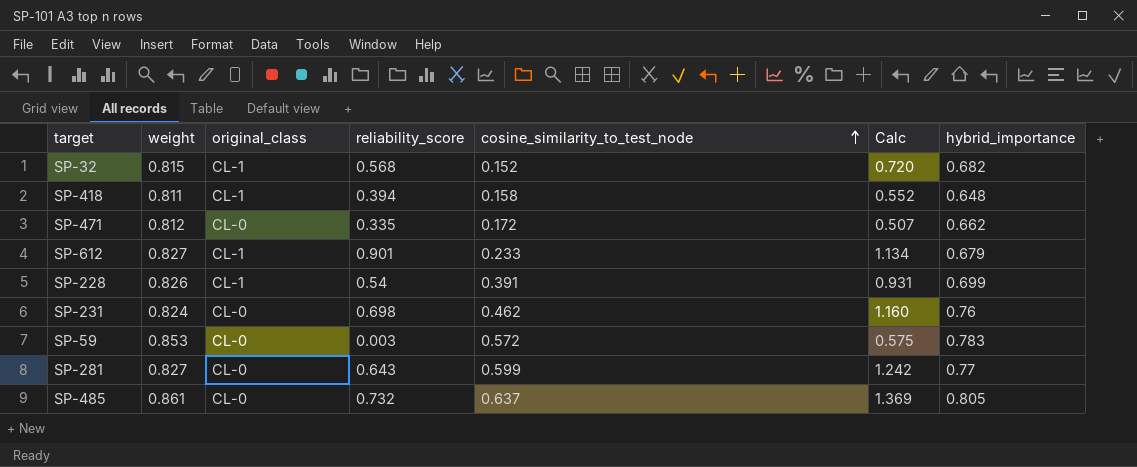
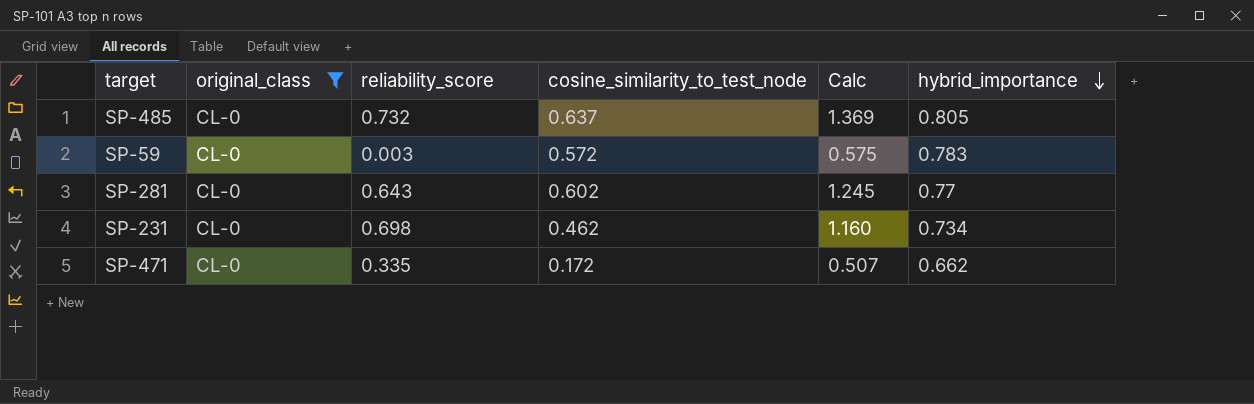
filter: none -> original_class = CL-0
row order: cosine_similarity_to_test_node ascending -> hybrid_importance descending
column weight | position: 2 -> none
SP-281 | cosine_similarity_to_test_node: 0.599 -> 0.602
SP-281 | Calc: 1.242 -> 1.245
SP-231 | hybrid_importance: 0.76 -> 0.734

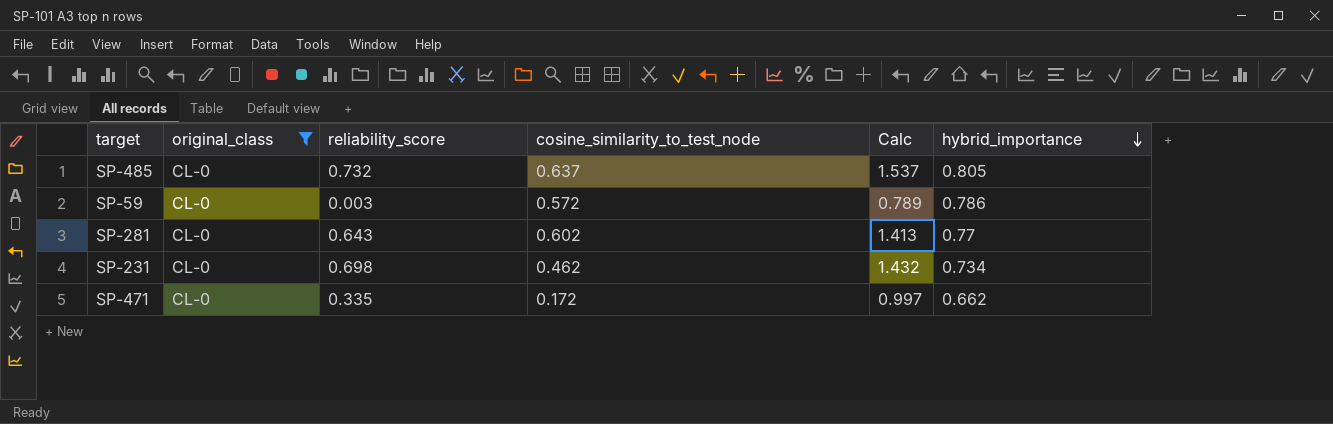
column Calc | formula: [reliability_score] + [cosine_similarity_to_test_node] -> [reliability_score] + [hybrid_importance]
SP-59 | hybrid_importance: 0.783 -> 0.786

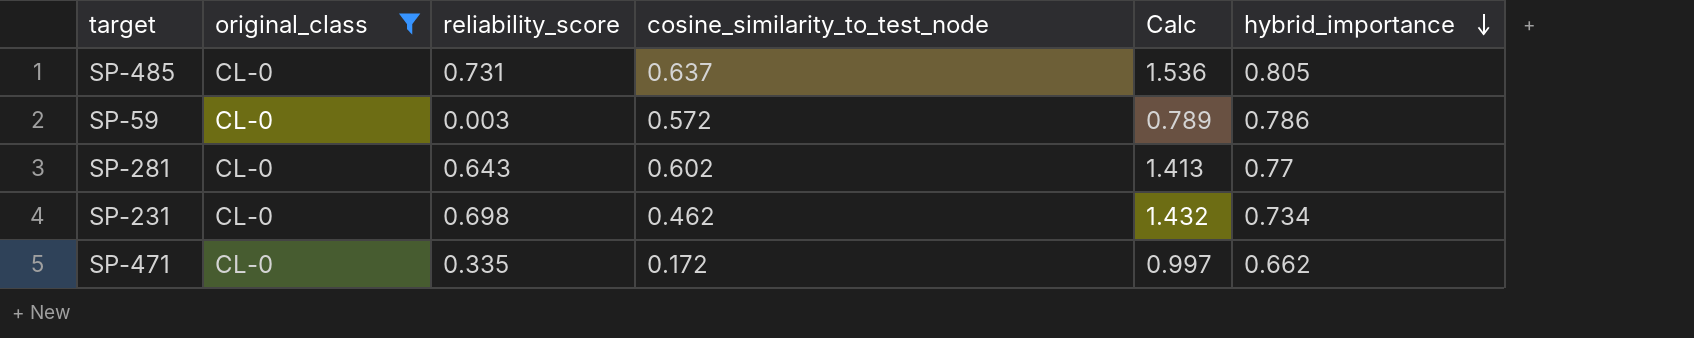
SP-485 | reliability_score: 0.732 -> 0.731
SP-485 | Calc: 1.537 -> 1.536

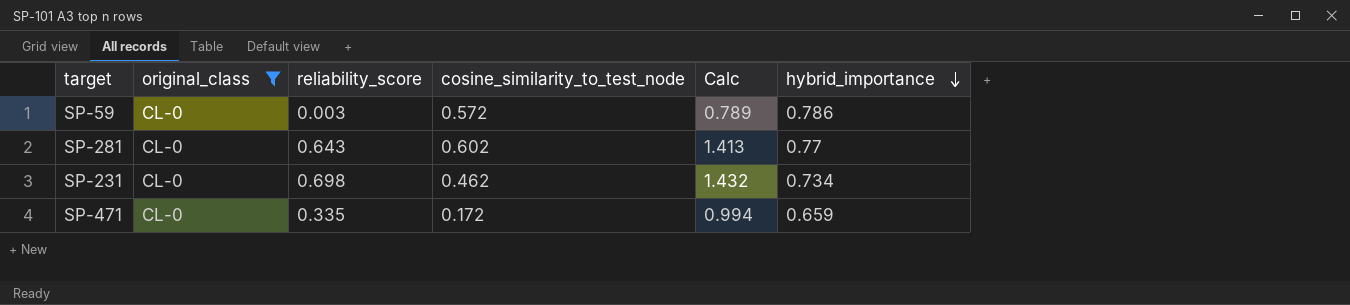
row SP-485: CL-0 | 0.731 | 0.637 | 1.536 | 0.805 -> none
SP-471 | Calc: 0.997 -> 0.994
SP-471 | hybrid_importance: 0.662 -> 0.659

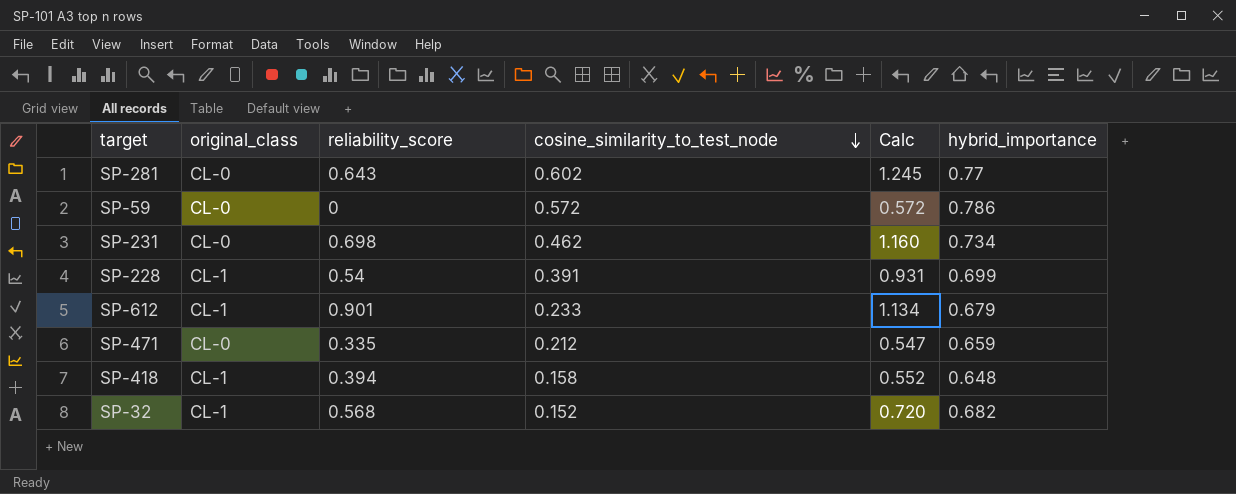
filter: original_class = CL-0 -> none
row order: hybrid_importance descending -> cosine_similarity_to_test_node descending
column Calc | formula: [reliability_score] + [hybrid_importance] -> [reliability_score] + [cosine_similarity_to_test_node]
SP-59 | reliability_score: 0.003 -> 0
SP-471 | cosine_similarity_to_test_node: 0.172 -> 0.212

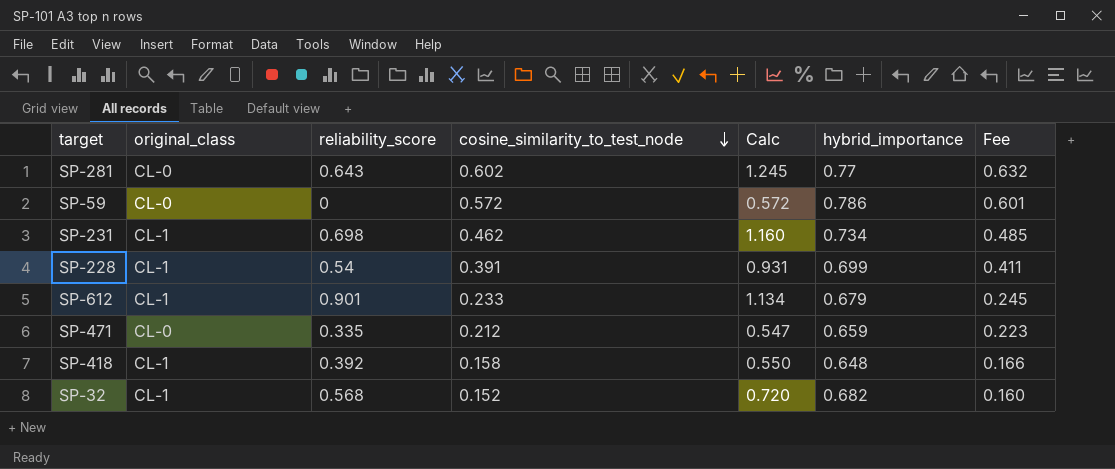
column Fee | formula: none -> [cosine_similarity_to_test_node] * 1.05
SP-231 | original_class: CL-0 -> CL-1
SP-418 | reliability_score: 0.394 -> 0.392
SP-418 | Calc: 0.552 -> 0.550

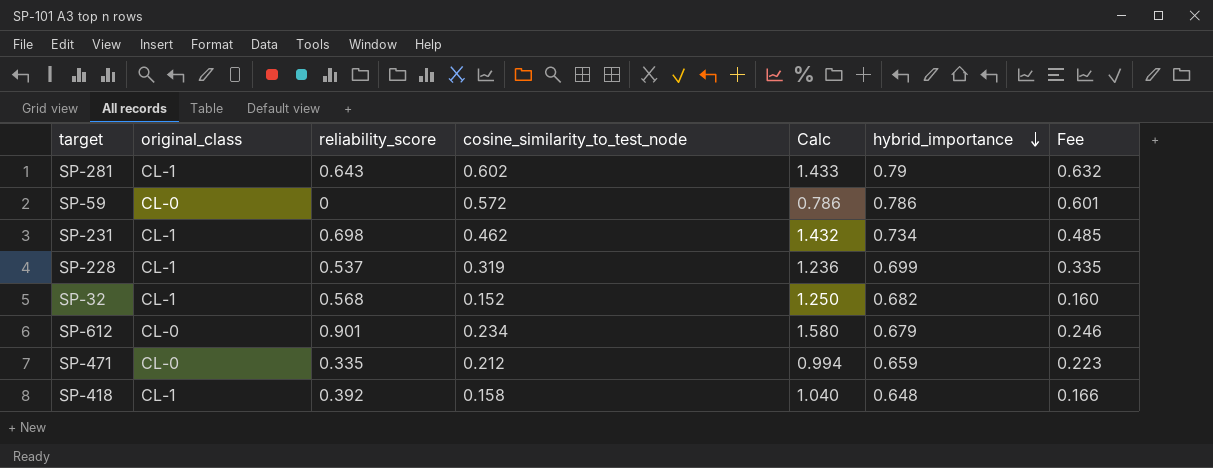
row order: cosine_similarity_to_test_node descending -> hybrid_importance descending
column Calc | formula: [reliability_score] + [cosine_similarity_to_test_node] -> [reliability_score] + [hybrid_importance]
SP-281 | original_class: CL-0 -> CL-1
SP-281 | hybrid_importance: 0.77 -> 0.79
SP-228 | reliability_score: 0.54 -> 0.537
SP-228 | cosine_similarity_to_test_node: 0.391 -> 0.319
SP-228 | Fee: 0.411 -> 0.335
SP-612 | original_class: CL-1 -> CL-0
SP-612 | cosine_similarity_to_test_node: 0.233 -> 0.234
SP-612 | Fee: 0.245 -> 0.246

